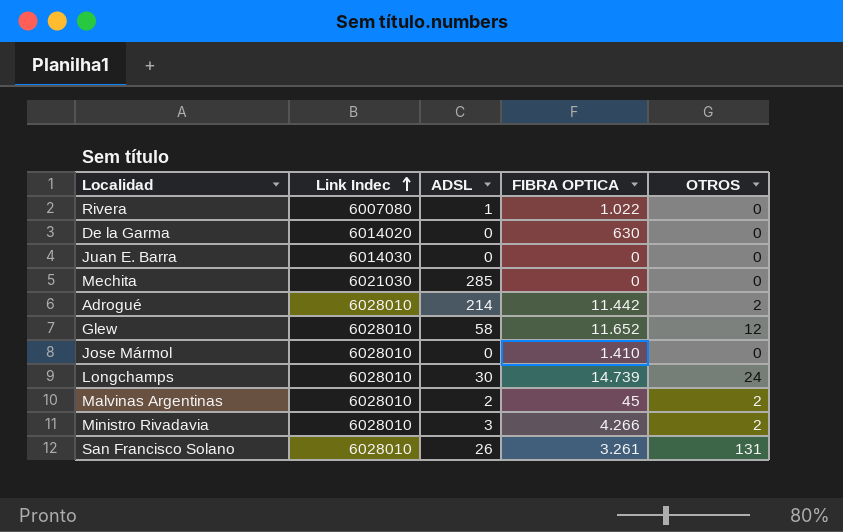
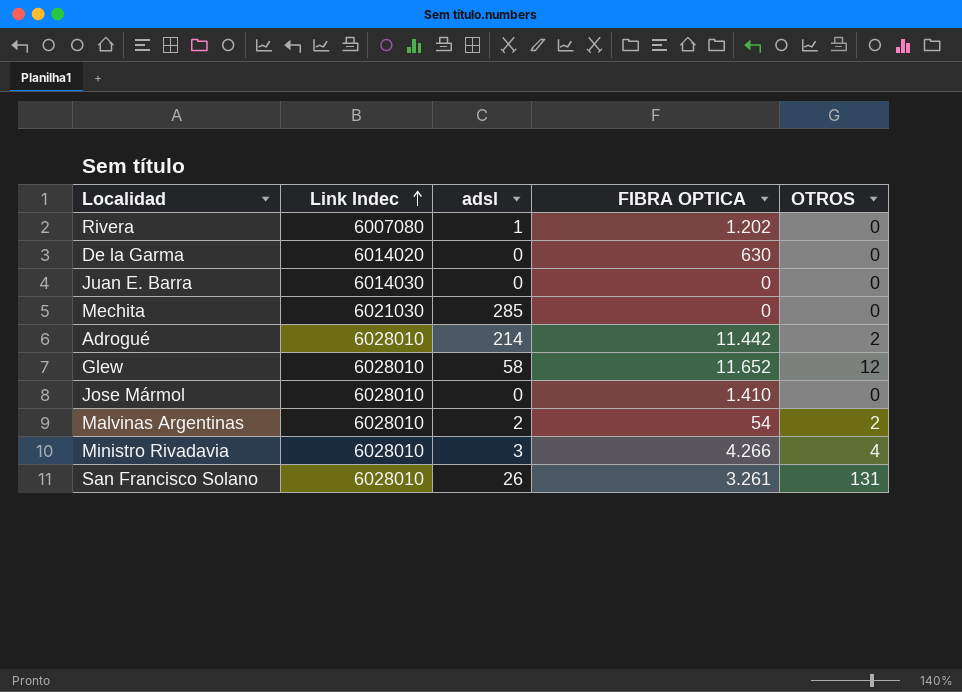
column name: ADSL -> adsl
row Longchamps: 6028010 | 30 | 14.739 | 24 -> none
Rivera | FIBRA OPTICA: 1.022 -> 1.202
Malvinas Argentinas | FIBRA OPTICA: 45 -> 54
Ministro Rivadavia | OTROS: 2 -> 4

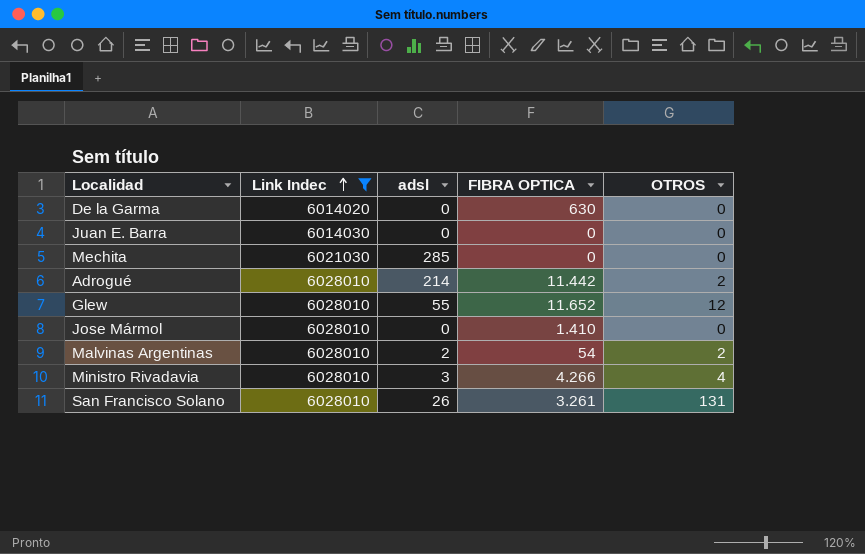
filter: none -> Link Indec != 6007080
Glew | adsl: 58 -> 55

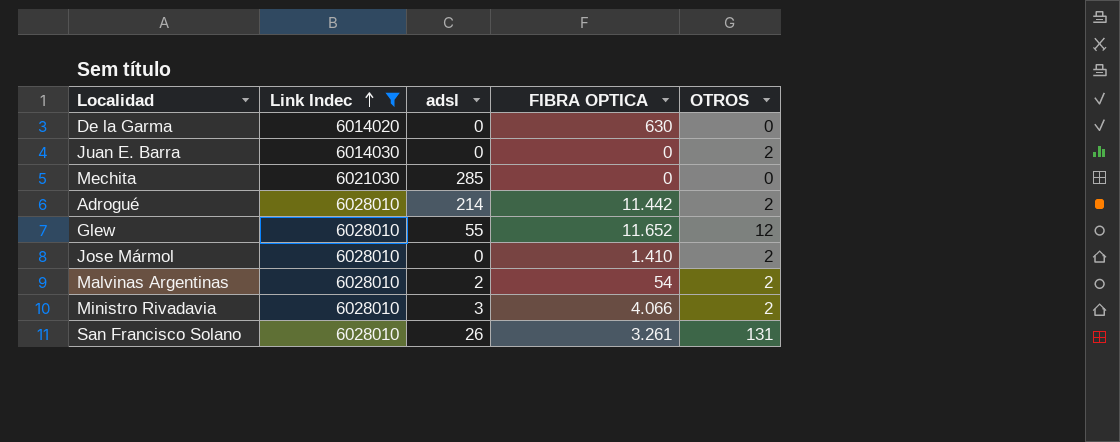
Juan E. Barra | OTROS: 0 -> 2
Jose Mármol | OTROS: 0 -> 2
Ministro Rivadavia | FIBRA OPTICA: 4.266 -> 4.066
Ministro Rivadavia | OTROS: 4 -> 2

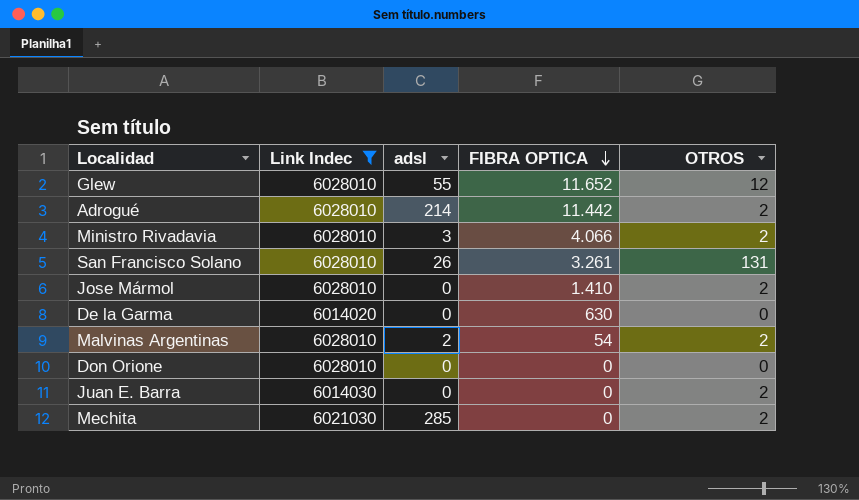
row order: Link Indec ascending -> FIBRA OPTICA descending
row Don Orione: none -> 6028010 | 0 | 0 | 0
Mechita | OTROS: 0 -> 2

